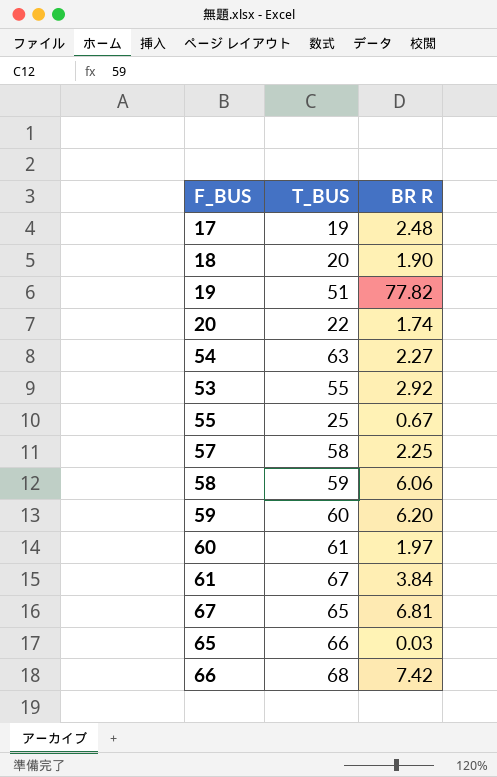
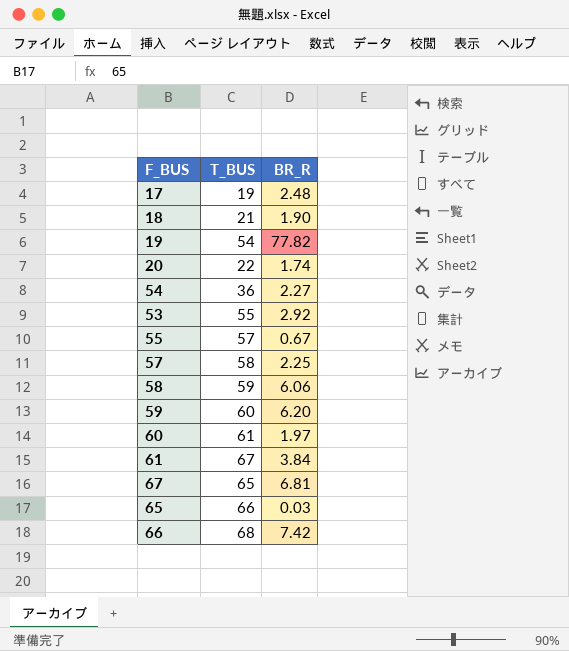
column name: BR R -> BR_R
18 | T_BUS: 20 -> 21
19 | T_BUS: 51 -> 54
54 | T_BUS: 63 -> 36
55 | T_BUS: 25 -> 57

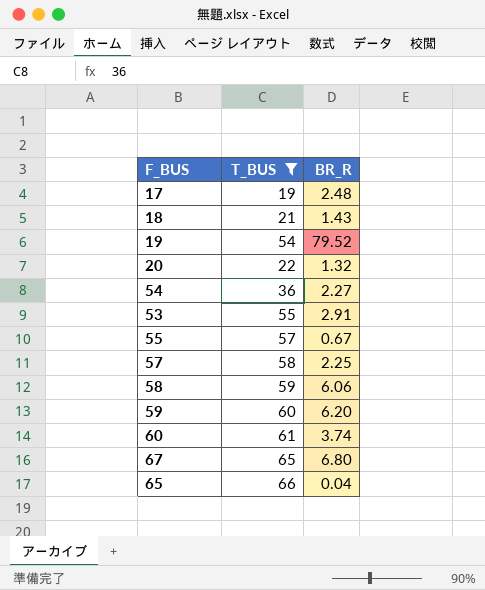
filter: none -> T_BUS <= 66
18 | BR_R: 1.90 -> 1.43
19 | BR_R: 77.82 -> 79.52
20 | BR_R: 1.74 -> 1.32
53 | BR_R: 2.92 -> 2.91
60 | BR_R: 1.97 -> 3.74
67 | BR_R: 6.81 -> 6.80
65 | BR_R: 0.03 -> 0.04

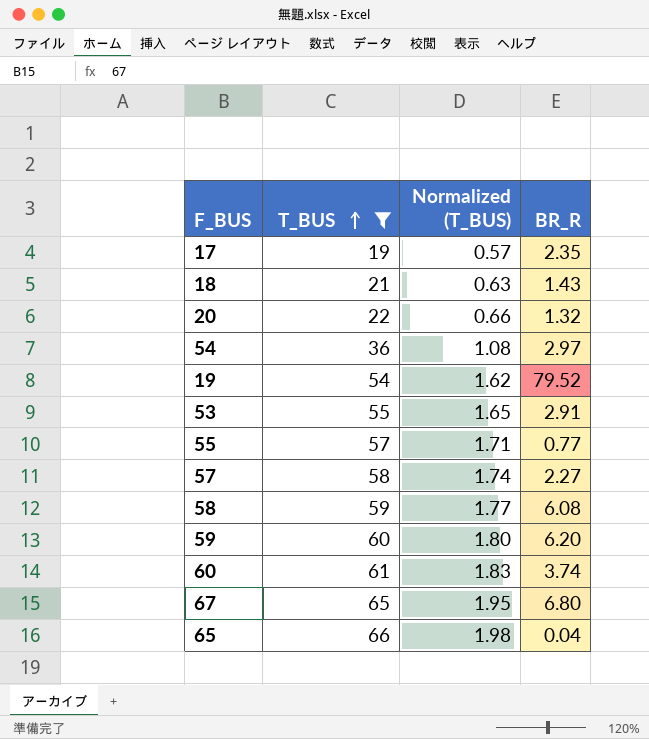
row order: none -> T_BUS ascending
column Normalized (T_BUS) | formula: none -> [T_BUS] * 0.03
17 | BR_R: 2.48 -> 2.35
54 | BR_R: 2.27 -> 2.97
55 | BR_R: 0.67 -> 0.77
57 | BR_R: 2.25 -> 2.27
58 | BR_R: 6.06 -> 6.08

